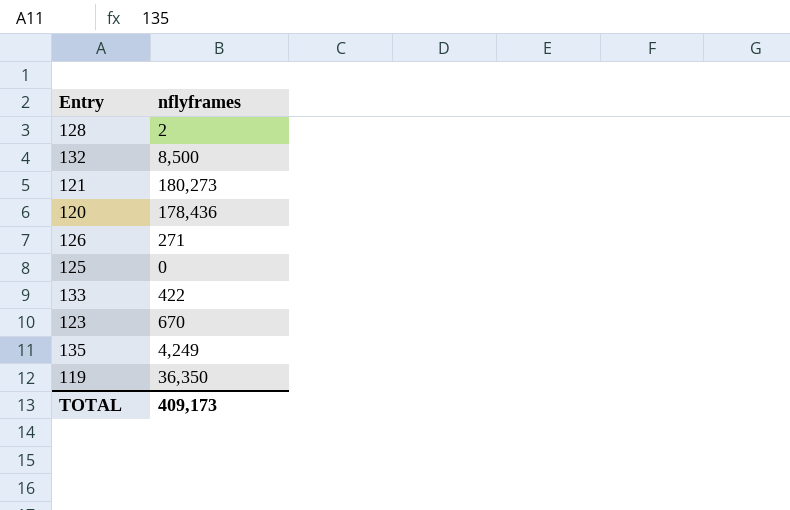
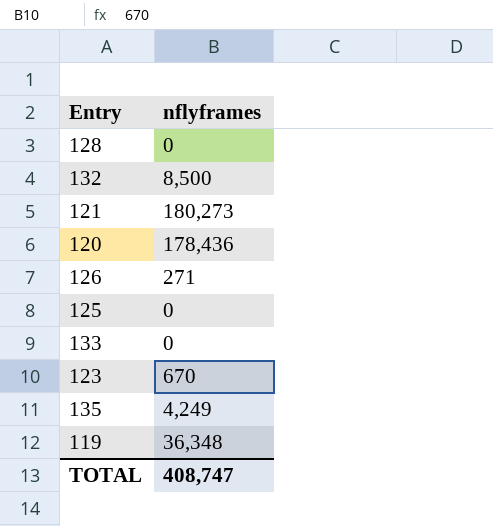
128 | nflyframes: 2 -> 0
133 | nflyframes: 422 -> 0
119 | nflyframes: 36,350 -> 36,348
TOTAL | nflyframes: 409,173 -> 408,747

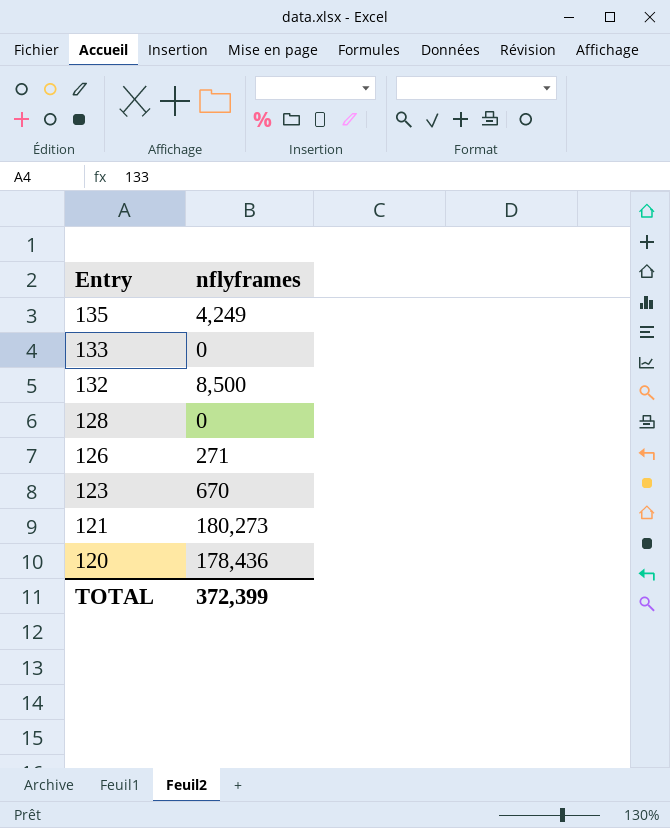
row order: none -> Entry descending
row 125: 0 -> none
row 119: 36,348 -> none
TOTAL | nflyframes: 408,747 -> 372,399

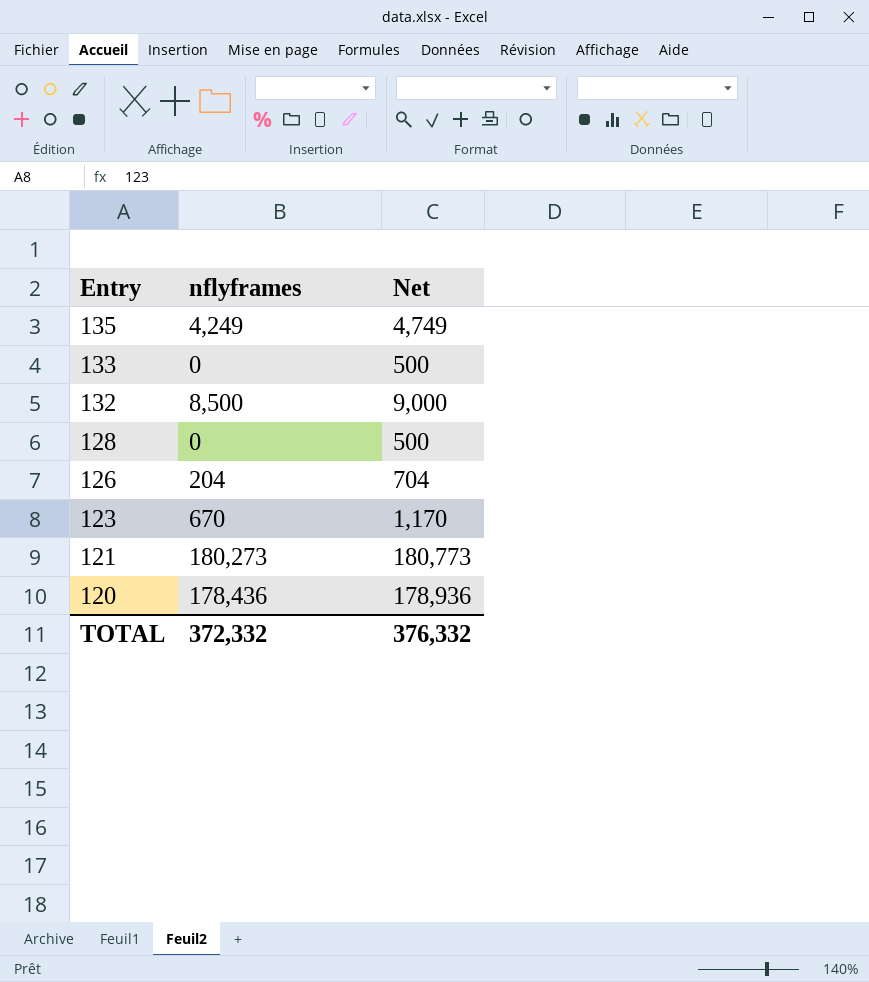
column Net | formula: none -> [nflyframes] + 500
126 | nflyframes: 271 -> 204
TOTAL | nflyframes: 372,399 -> 372,332

